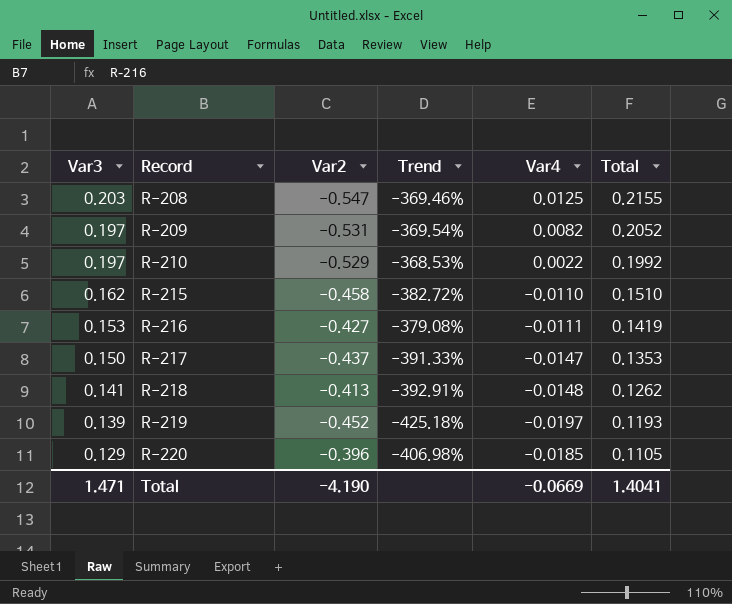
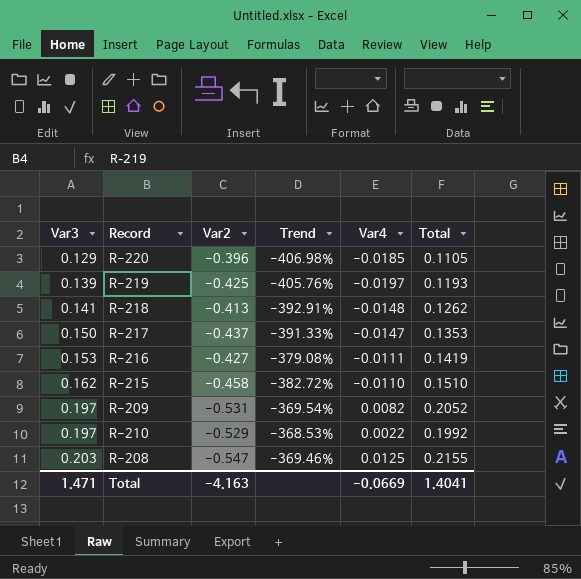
row order: Var3 descending -> Var3 ascending
R-219 | Var2: -0.452 -> -0.425
R-219 | Trend: -425.18% -> -405.76%
Total | Var2: -4.190 -> -4.163

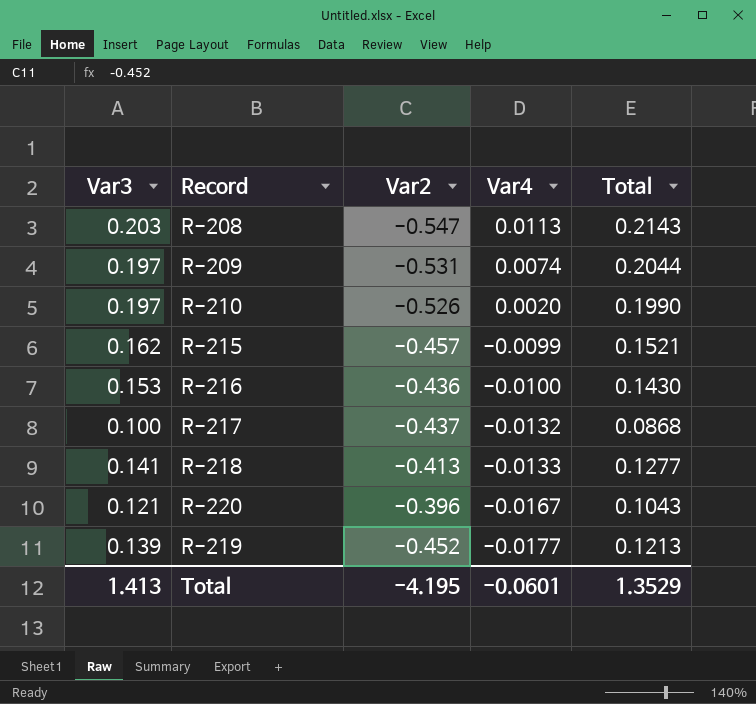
row order: Var3 ascending -> Var4 descending
column Trend | formula: ([Var2] - [Var3]) / [Var3] -> none
R-208 | Var4: 0.0125 -> 0.0113
R-208 | Total: 0.2155 -> 0.2143
R-209 | Var4: 0.0082 -> 0.0074
R-209 | Total: 0.2052 -> 0.2044
R-210 | Var2: -0.529 -> -0.526
R-210 | Var4: 0.0022 -> 0.0020
R-210 | Total: 0.1992 -> 0.1990
R-215 | Var2: -0.458 -> -0.457
R-215 | Var4: -0.0110 -> -0.0099
R-215 | Total: 0.1510 -> 0.1521
R-216 | Var2: -0.427 -> -0.436
R-216 | Var4: -0.0111 -> -0.0100
R-216 | Total: 0.1419 -> 0.1430
R-217 | Var3: 0.150 -> 0.100
R-217 | Var4: -0.0147 -> -0.0132
R-217 | Total: 0.1353 -> 0.0868
R-218 | Var4: -0.0148 -> -0.0133
R-218 | Total: 0.1262 -> 0.1277
R-220 | Var3: 0.129 -> 0.121
R-220 | Var4: -0.0185 -> -0.0167
R-220 | Total: 0.1105 -> 0.1043
R-219 | Var2: -0.425 -> -0.452
R-219 | Var4: -0.0197 -> -0.0177
R-219 | Total: 0.1193 -> 0.1213
Total | Var3: 1.471 -> 1.413
Total | Var2: -4.163 -> -4.195
Total | Var4: -0.0669 -> -0.0601
Total | Total: 1.4041 -> 1.3529

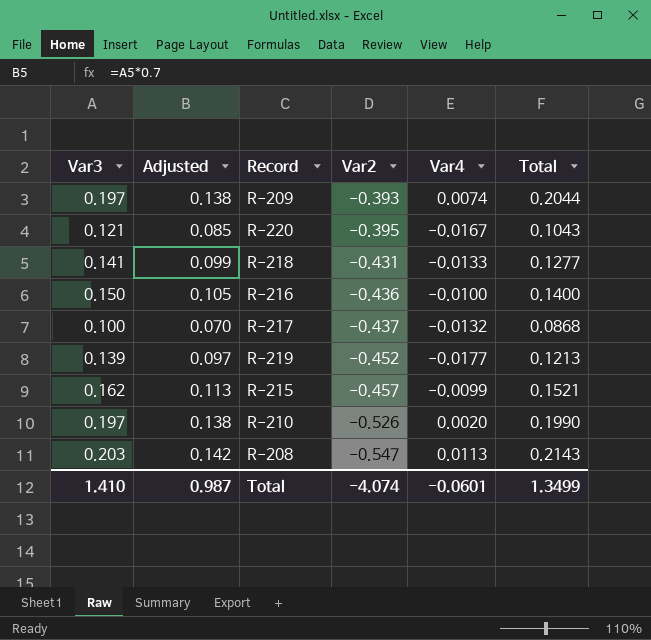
row order: Var4 descending -> Var2 descending
column Adjusted | formula: none -> [Var3] * 0.7
R-209 | Var2: -0.531 -> -0.393
R-220 | Var2: -0.396 -> -0.395
R-218 | Var2: -0.413 -> -0.431
R-216 | Var3: 0.153 -> 0.150
R-216 | Total: 0.1430 -> 0.1400
Total | Var3: 1.413 -> 1.410
Total | Var2: -4.195 -> -4.074
Total | Total: 1.3529 -> 1.3499

